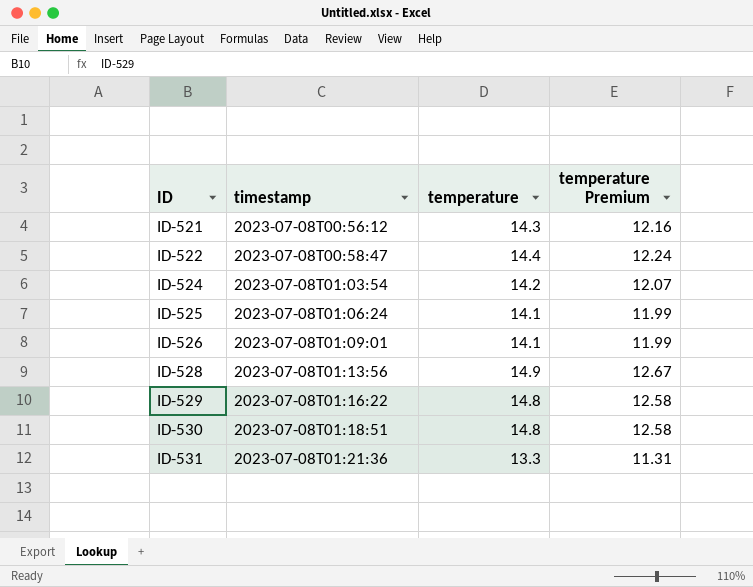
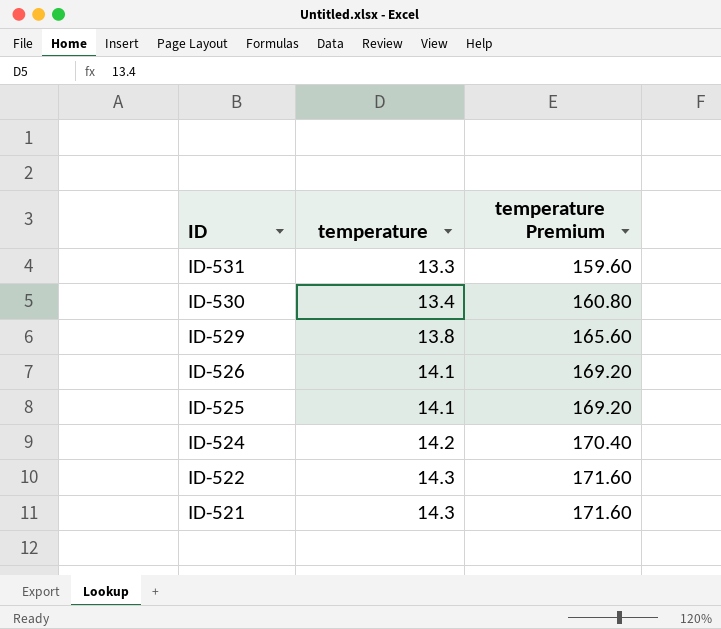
row order: ID ascending -> ID descending
column timestamp | position: 2 -> none
column temperature Premium | formula: [temperature] * 0.85 -> [temperature] * 12
row ID-528: 2023-07-08T01:13:56 | 14.9 | 12.67 -> none
ID-530 | temperature: 14.8 -> 13.4
ID-529 | temperature: 14.8 -> 13.8
ID-522 | temperature: 14.4 -> 14.3

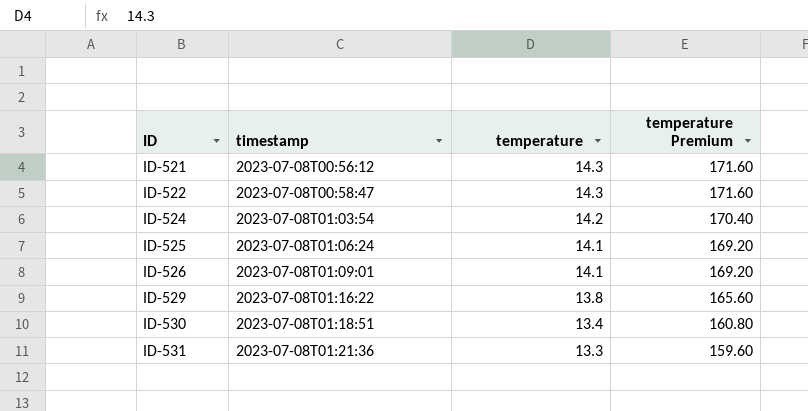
row order: ID descending -> ID ascending
column timestamp | position: none -> 2

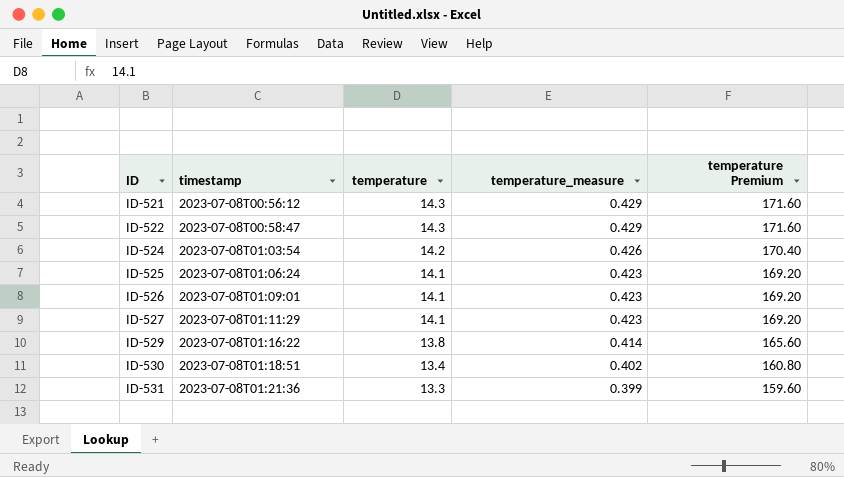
column temperature_measure | formula: none -> [temperature] * 0.03
row ID-527: none -> 2023-07-08T01:11:29 | 14.1 | 0.423 | 169.20

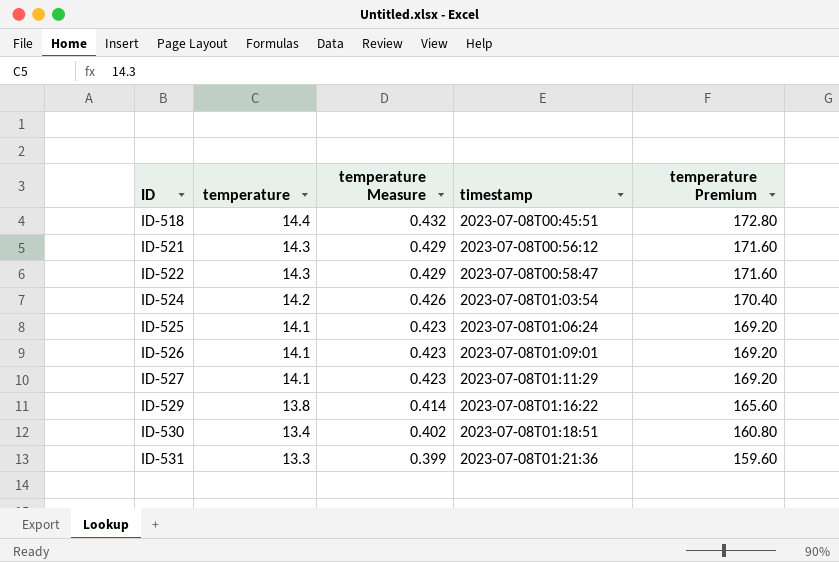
column name: temperature_measure -> temperature Measure
column timestamp | position: 2 -> 4
row ID-518: none -> 14.4 | 0.432 | 2023-07-08T00:45:51 | 172.80

